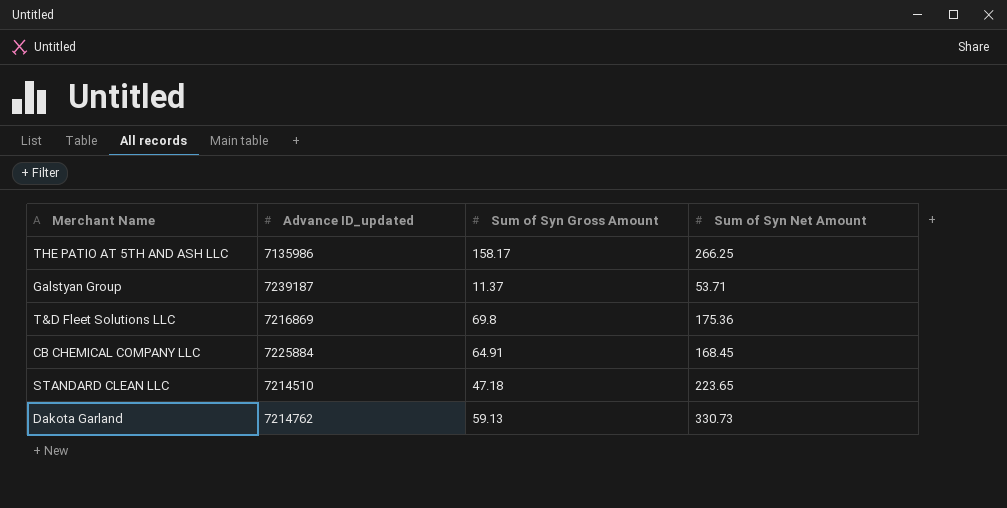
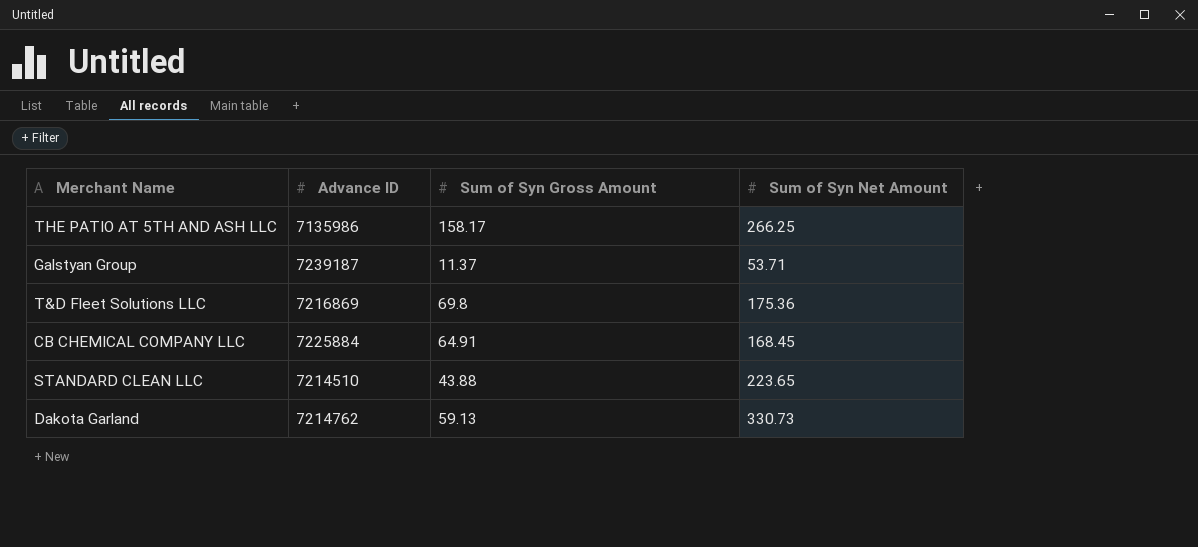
column name: Advance ID_updated -> Advance ID
STANDARD CLEAN LLC | Sum of Syn Gross Amount: 47.18 -> 43.88

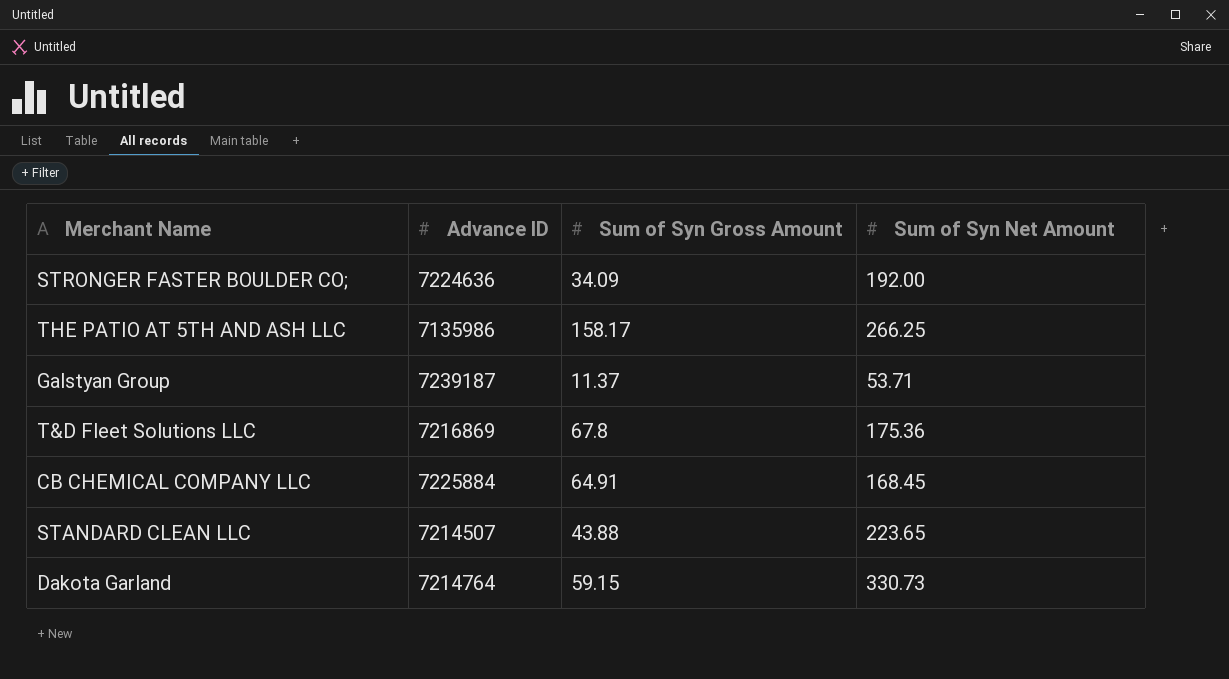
row STRONGER FASTER BOULDER CO;: none -> 7224636 | 34.09 | 192.00
T&D Fleet Solutions LLC | Sum of Syn Gross Amount: 69.8 -> 67.8
STANDARD CLEAN LLC | Advance ID: 7214510 -> 7214507
Dakota Garland | Advance ID: 7214762 -> 7214764
Dakota Garland | Sum of Syn Gross Amount: 59.13 -> 59.15

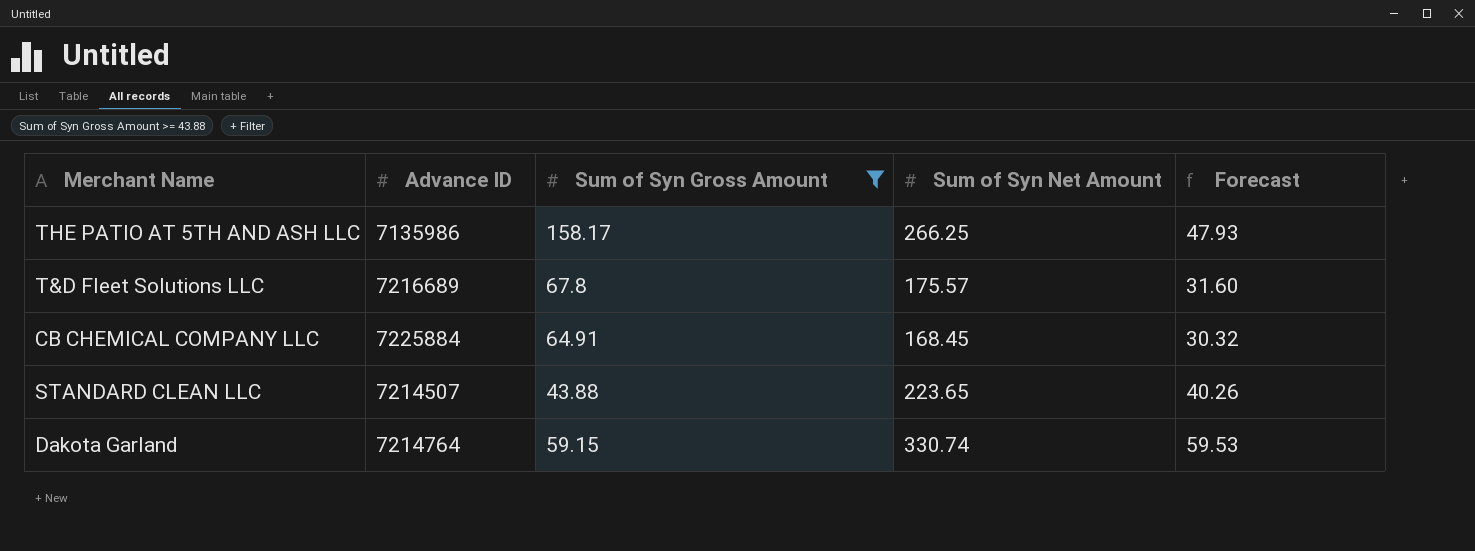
filter: none -> Sum of Syn Gross Amount >= 43.88
column Forecast | formula: none -> [Sum of Syn Net Amount] * 0.18
T&D Fleet Solutions LLC | Advance ID: 7216869 -> 7216689
T&D Fleet Solutions LLC | Sum of Syn Net Amount: 175.36 -> 175.57
Dakota Garland | Sum of Syn Net Amount: 330.73 -> 330.74

